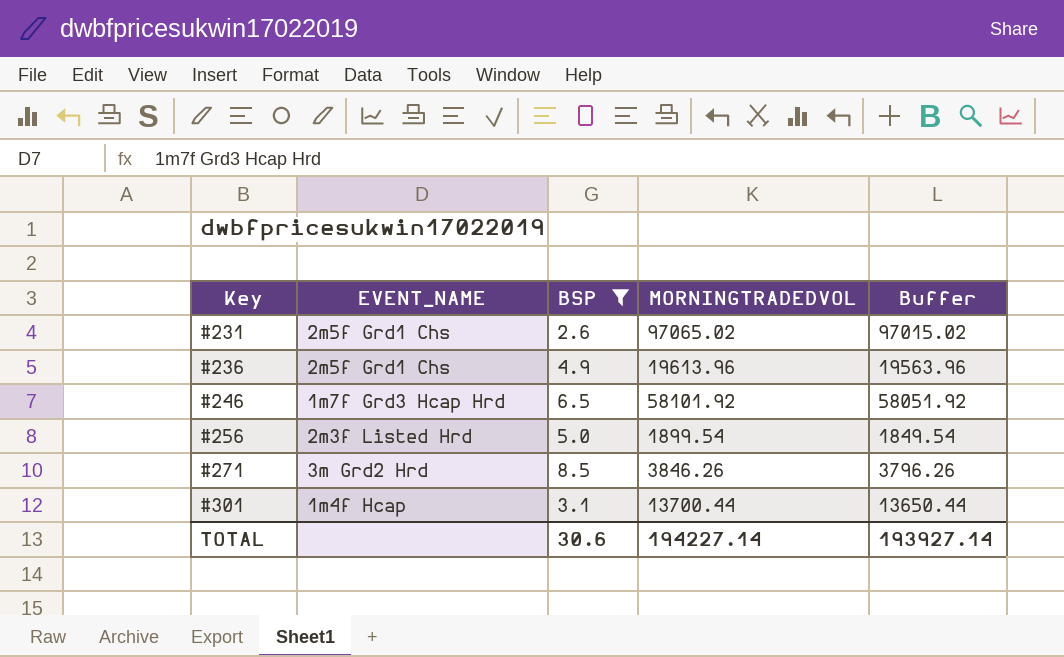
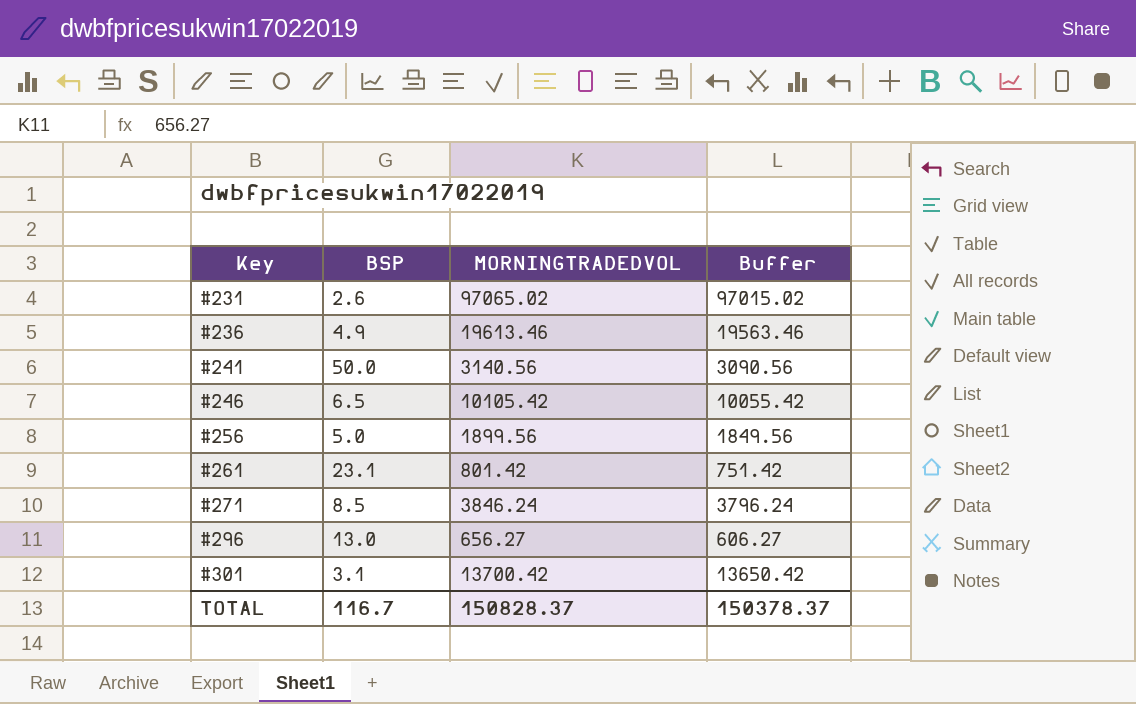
filter: BSP <= 8.5 -> none
column EVENT_NAME | position: 2 -> none
#236 | MORNINGTRADEDVOL: 19613.96 -> 19613.46
#236 | Buffer: 19563.96 -> 19563.46
#246 | MORNINGTRADEDVOL: 58101.92 -> 10105.42
#246 | Buffer: 58051.92 -> 10055.42
#256 | MORNINGTRADEDVOL: 1899.54 -> 1899.56
#256 | Buffer: 1849.54 -> 1849.56
#271 | MORNINGTRADEDVOL: 3846.26 -> 3846.24
#271 | Buffer: 3796.26 -> 3796.24
#301 | MORNINGTRADEDVOL: 13700.44 -> 13700.42
#301 | Buffer: 13650.44 -> 13650.42
TOTAL | BSP: 30.6 -> 116.7
TOTAL | MORNINGTRADEDVOL: 194227.14 -> 150828.37
TOTAL | Buffer: 193927.14 -> 150378.37

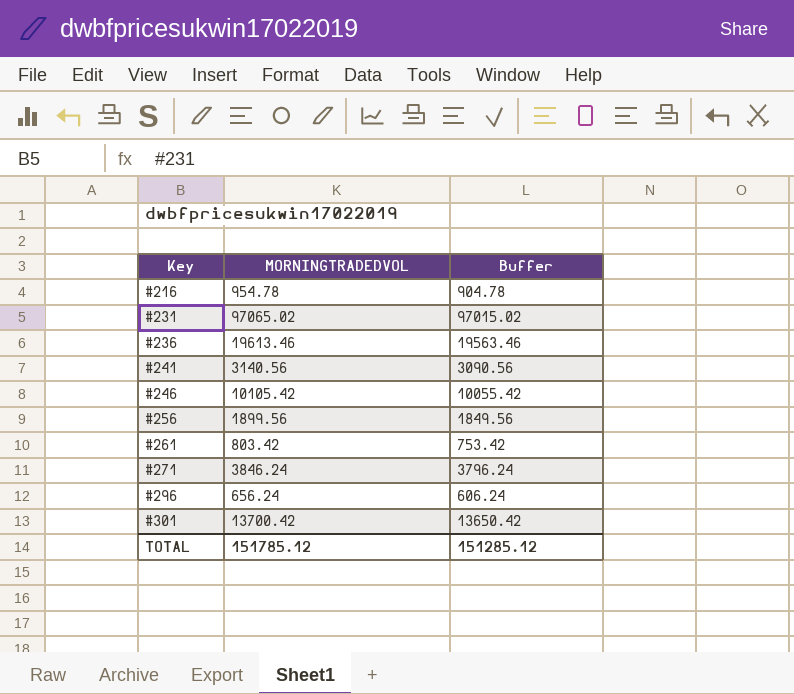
column BSP | position: 2 -> none
row #216: none -> 954.78 | 904.78
#261 | MORNINGTRADEDVOL: 801.42 -> 803.42
#261 | Buffer: 751.42 -> 753.42
#296 | MORNINGTRADEDVOL: 656.27 -> 656.24
#296 | Buffer: 606.27 -> 606.24
TOTAL | MORNINGTRADEDVOL: 150828.37 -> 151785.12
TOTAL | Buffer: 150378.37 -> 151285.12

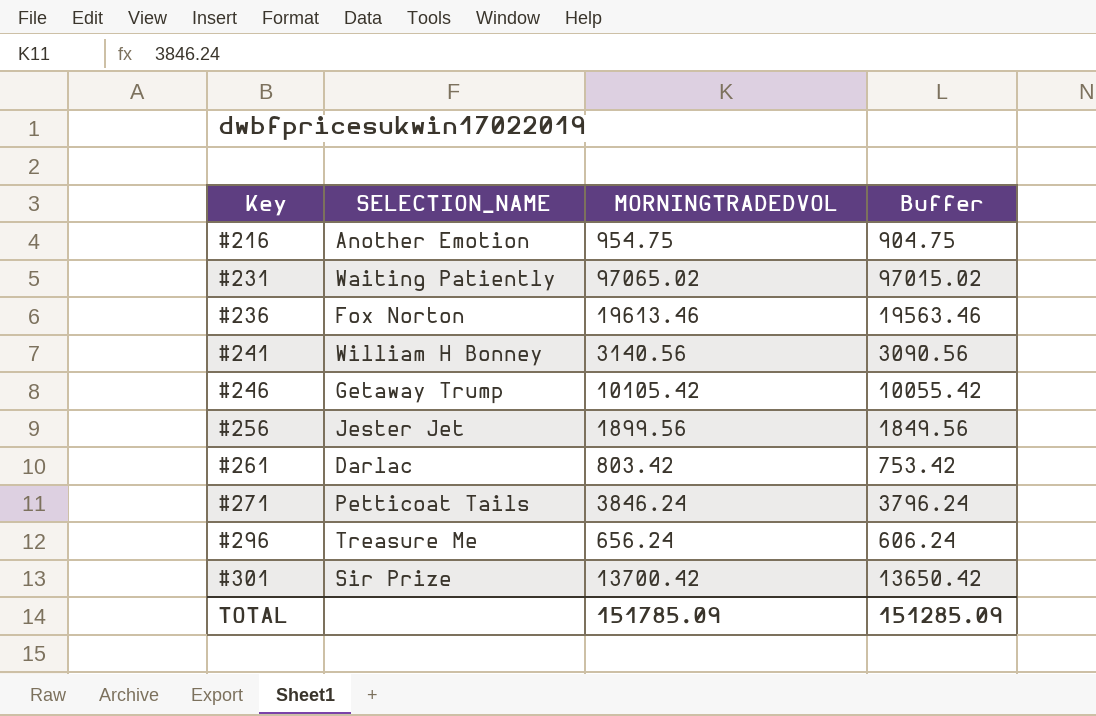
column SELECTION_NAME | position: none -> 2
#216 | MORNINGTRADEDVOL: 954.78 -> 954.75
#216 | Buffer: 904.78 -> 904.75
TOTAL | MORNINGTRADEDVOL: 151785.12 -> 151785.09
TOTAL | Buffer: 151285.12 -> 151285.09

